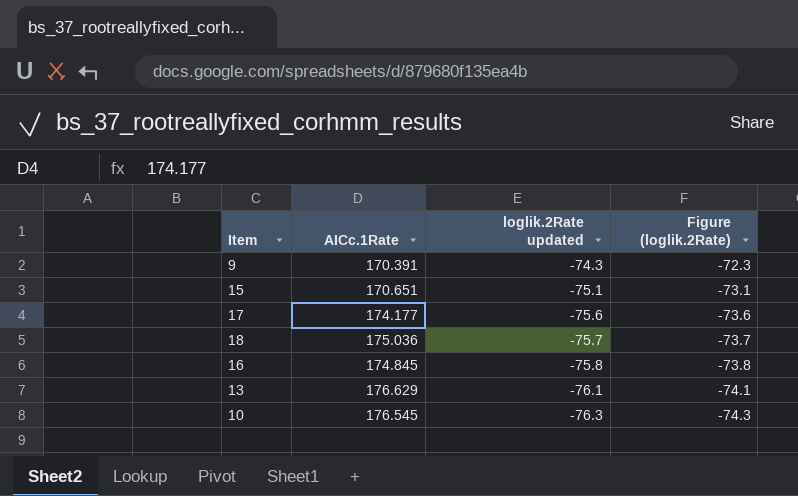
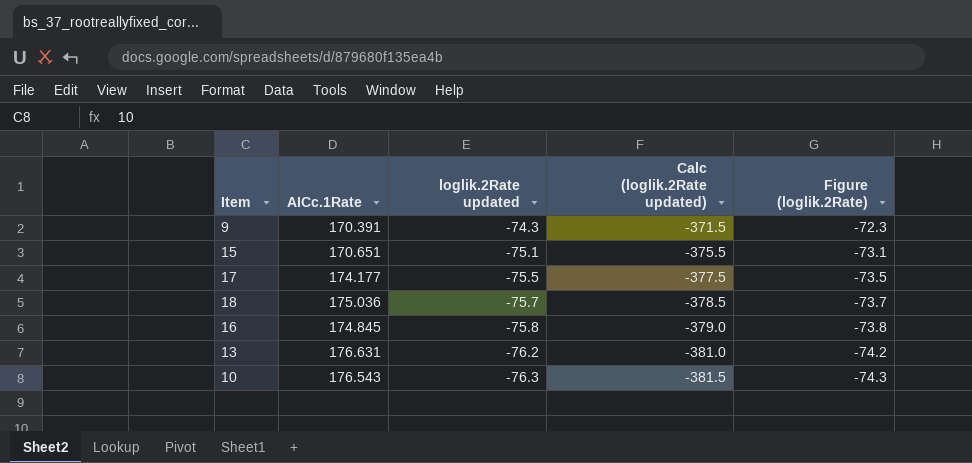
column Calc (loglik.2Rate updated) | formula: none -> [loglik.2Rate updated] * 5
17 | loglik.2Rate updated: -75.6 -> -75.5
17 | Figure (loglik.2Rate): -73.6 -> -73.5
13 | AICc.1Rate: 176.629 -> 176.631
13 | loglik.2Rate updated: -76.1 -> -76.2
13 | Figure (loglik.2Rate): -74.1 -> -74.2
10 | AICc.1Rate: 176.545 -> 176.543

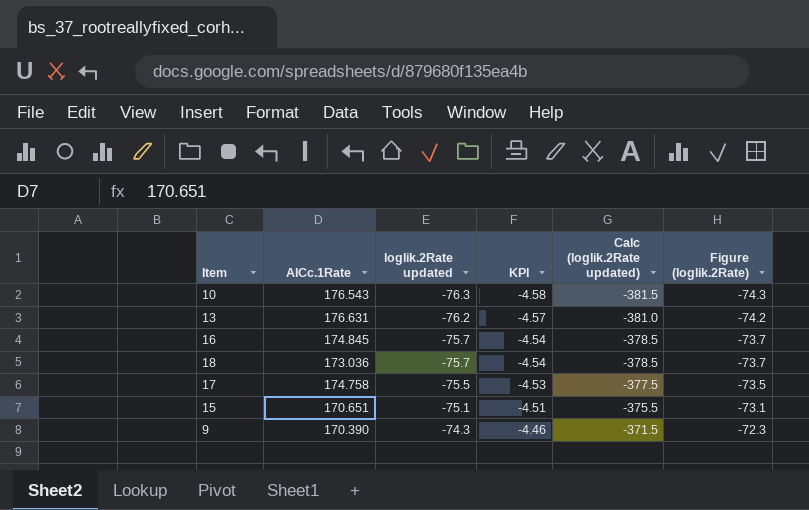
row order: loglik.2Rate updated descending -> loglik.2Rate updated ascending
column KPI | formula: none -> [loglik.2Rate updated] * 0.06
16 | loglik.2Rate updated: -75.8 -> -75.7
16 | Calc (loglik.2Rate updated): -379.0 -> -378.5
16 | Figure (loglik.2Rate): -73.8 -> -73.7
18 | AICc.1Rate: 175.036 -> 173.036
17 | AICc.1Rate: 174.177 -> 174.758
9 | AICc.1Rate: 170.391 -> 170.390

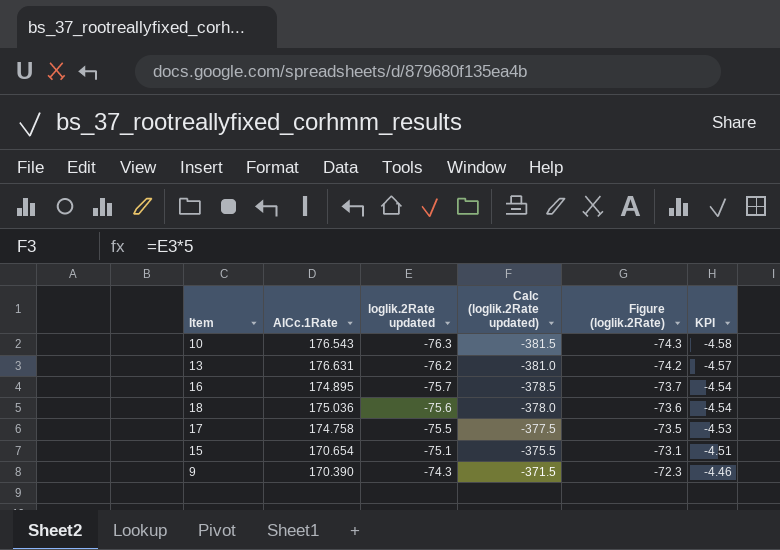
column KPI | position: 4 -> 6
16 | AICc.1Rate: 174.845 -> 174.895
18 | AICc.1Rate: 173.036 -> 175.036
18 | loglik.2Rate updated: -75.7 -> -75.6
18 | Calc (loglik.2Rate updated): -378.5 -> -378.0
18 | Figure (loglik.2Rate): -73.7 -> -73.6
15 | AICc.1Rate: 170.651 -> 170.654

